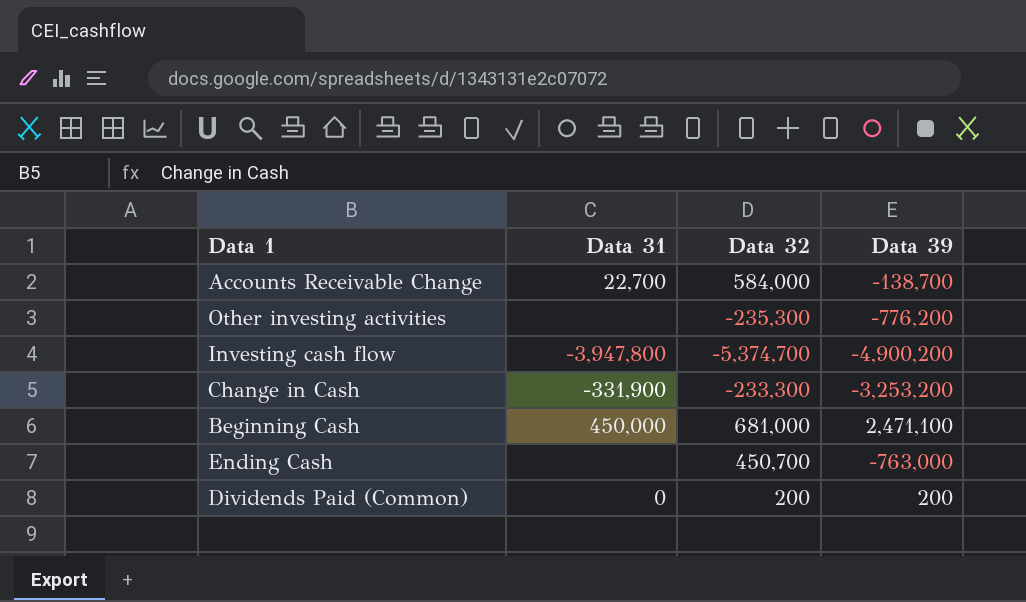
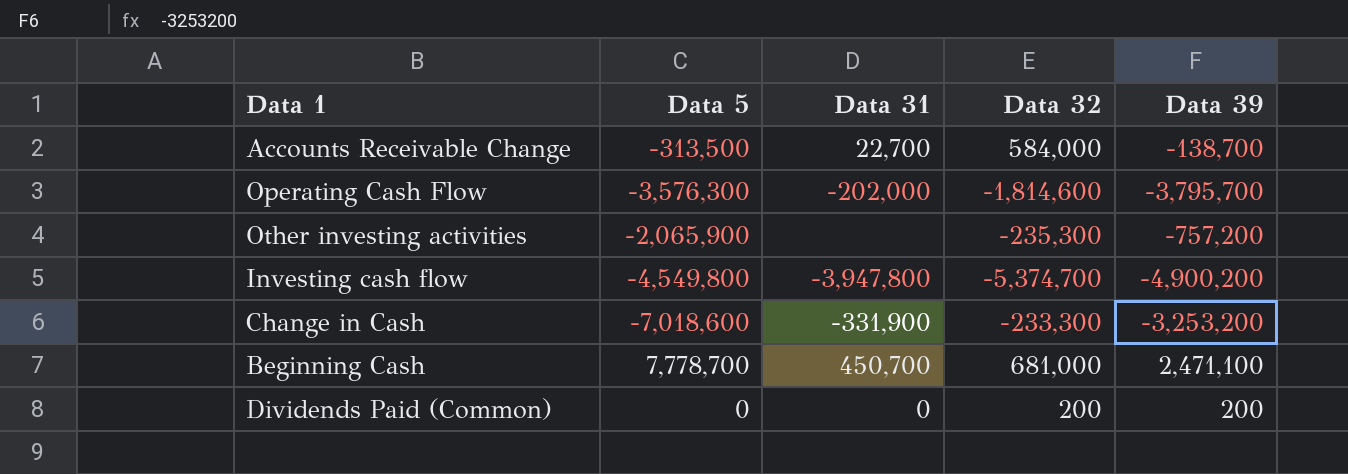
column Data 5 | position: none -> 2
row Ending Cash: none | 450,700 | -763,000 -> none
row Operating Cash Flow: none -> -3,576,300 | -202,000 | -1,814,600 | -3,795,700
Other investing activities | Data 39: -776,200 -> -757,200
Beginning Cash | Data 31: 450,000 -> 450,700

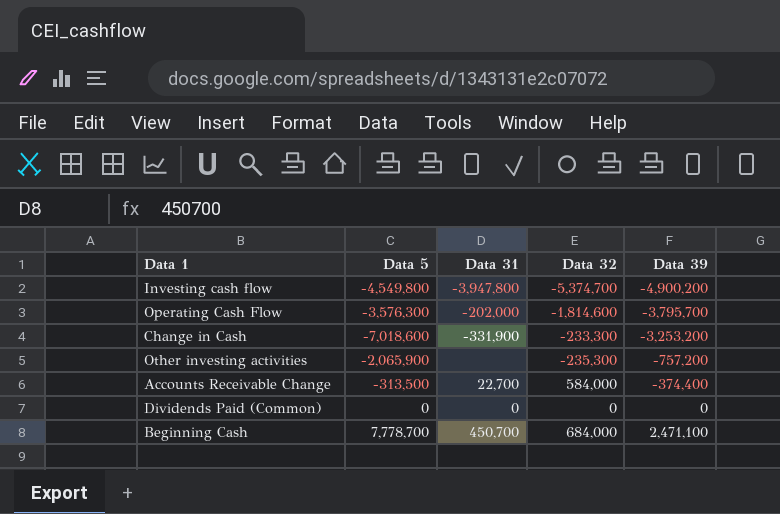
row order: none -> Data 39 ascending
Accounts Receivable Change | Data 39: -138,700 -> -374,400
Dividends Paid (Common) | Data 32: 200 -> 0
Dividends Paid (Common) | Data 39: 200 -> 0
Beginning Cash | Data 32: 681,000 -> 684,000

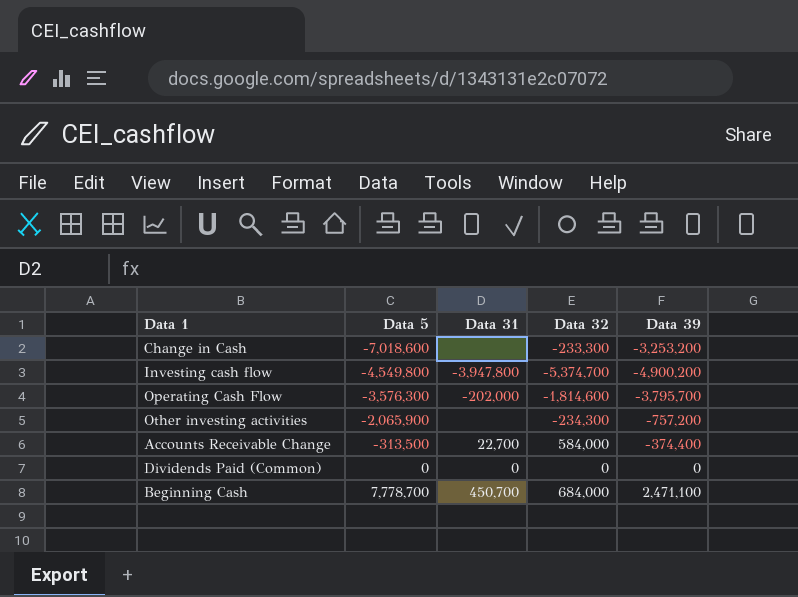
row order: Data 39 ascending -> Data 5 ascending
Change in Cash | Data 31: -331,900 -> none
Other investing activities | Data 32: -235,300 -> -234,300

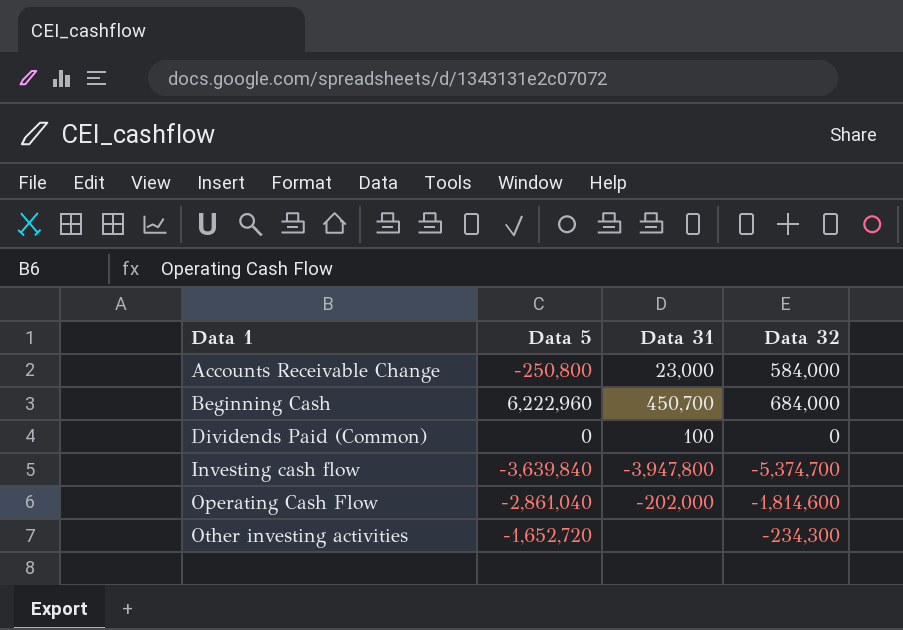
row order: Data 5 ascending -> Data 1 ascending
column Data 39 | position: 5 -> none
row Change in Cash: -7,018,600 | none | -233,300 | -3,253,200 -> none
Accounts Receivable Change | Data 5: -313,500 -> -250,800
Accounts Receivable Change | Data 31: 22,700 -> 23,000
Beginning Cash | Data 5: 7,778,700 -> 6,222,960
Dividends Paid (Common) | Data 31: 0 -> 100
Investing cash flow | Data 5: -4,549,800 -> -3,639,840
Operating Cash Flow | Data 5: -3,576,300 -> -2,861,040
Other investing activities | Data 5: -2,065,900 -> -1,652,720

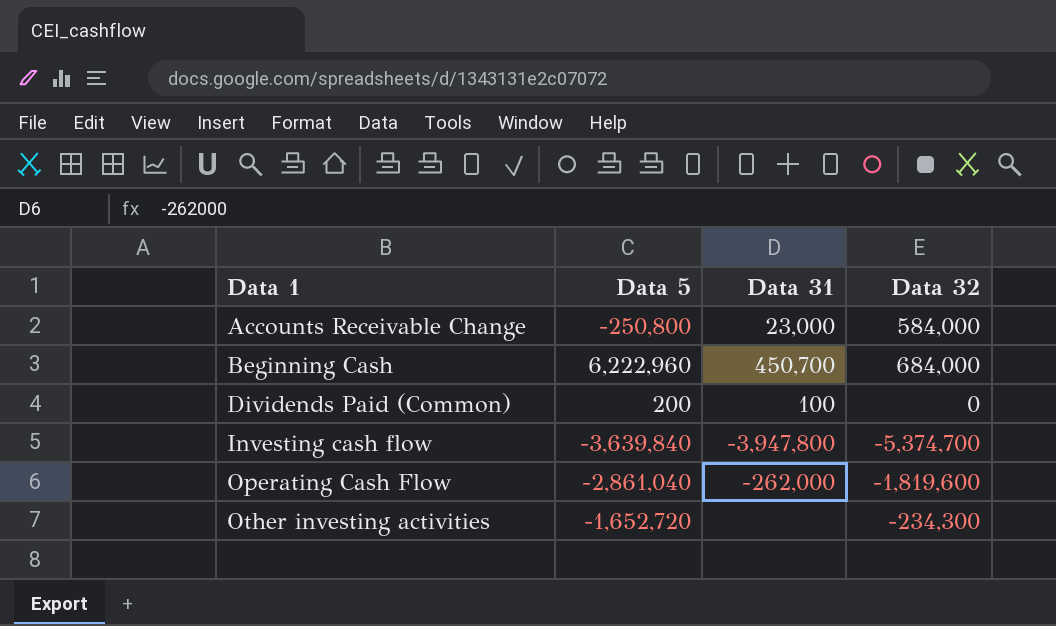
Dividends Paid (Common) | Data 5: 0 -> 200
Operating Cash Flow | Data 31: -202,000 -> -262,000
Operating Cash Flow | Data 32: -1,814,600 -> -1,819,600

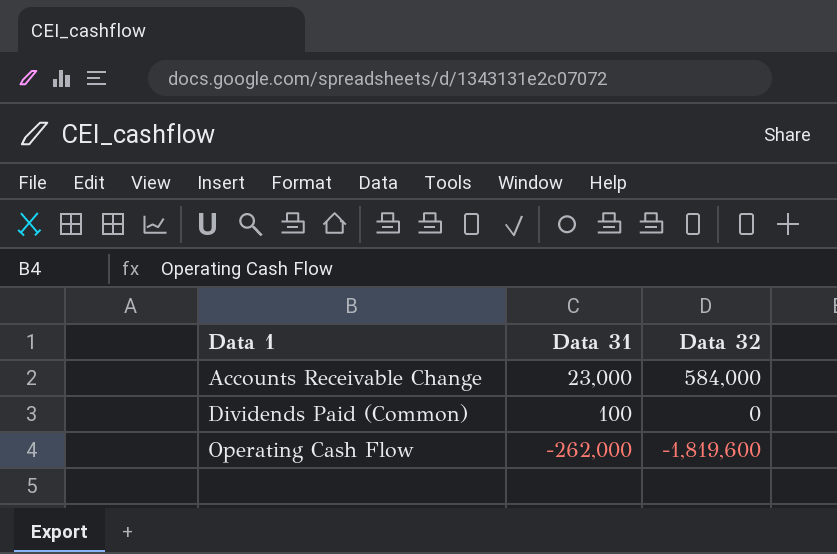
column Data 5 | position: 2 -> none
row Beginning Cash: 6,222,960 | 450,700 | 684,000 -> none
row Investing cash flow: -3,639,840 | -3,947,800 | -5,374,700 -> none
row Other investing activities: -1,652,720 | none | -234,300 -> none

